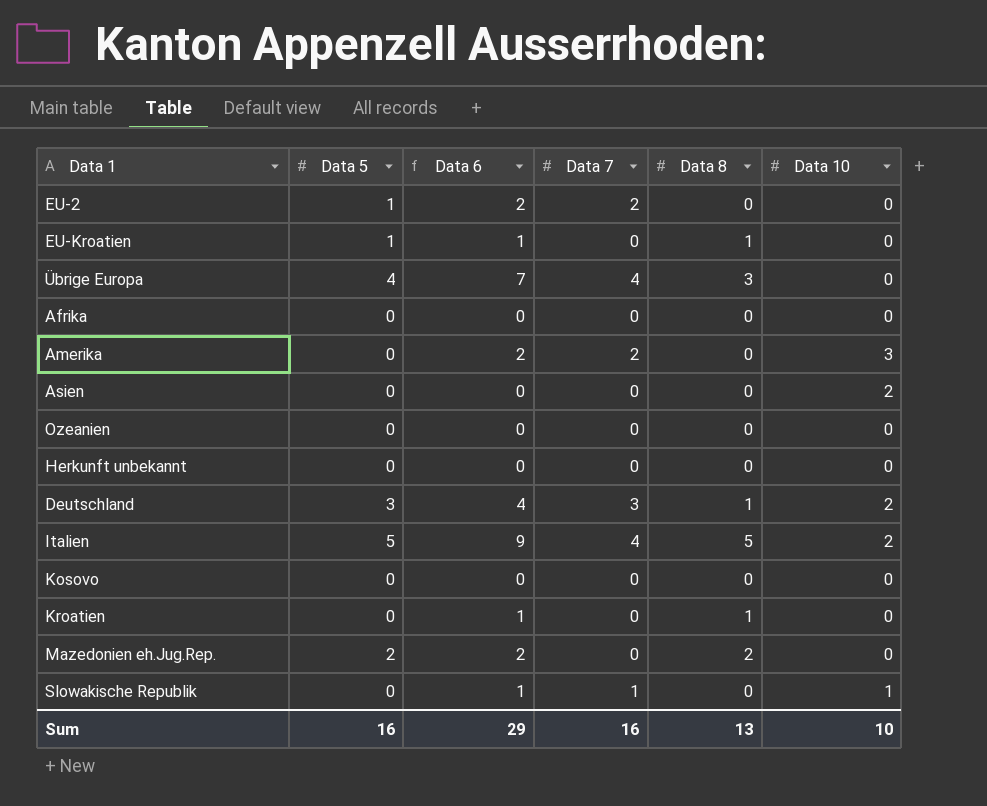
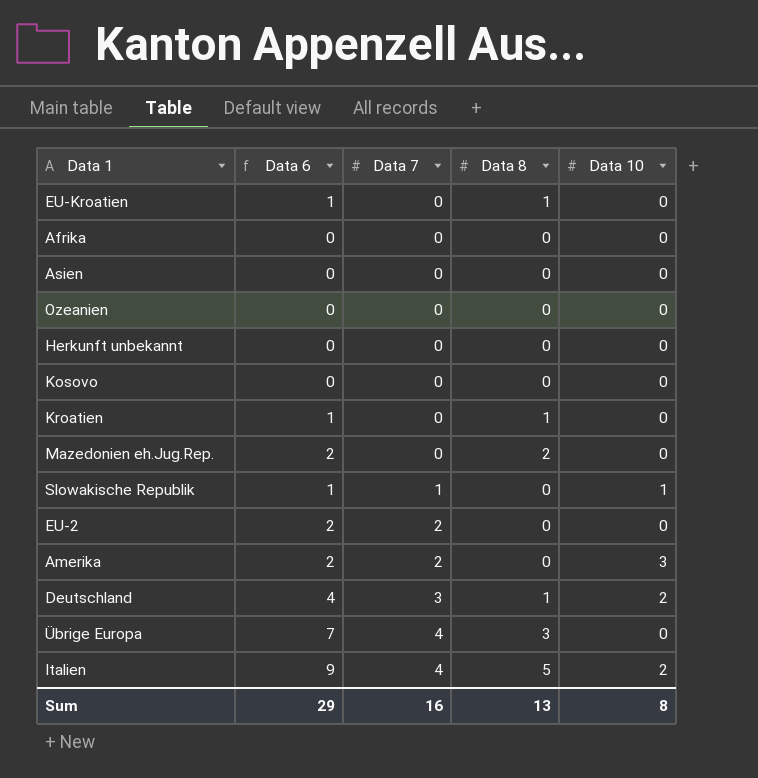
row order: none -> Data 7 ascending
column Data 5 | position: 2 -> none
Asien | Data 10: 2 -> 0
Sum | Data 10: 10 -> 8

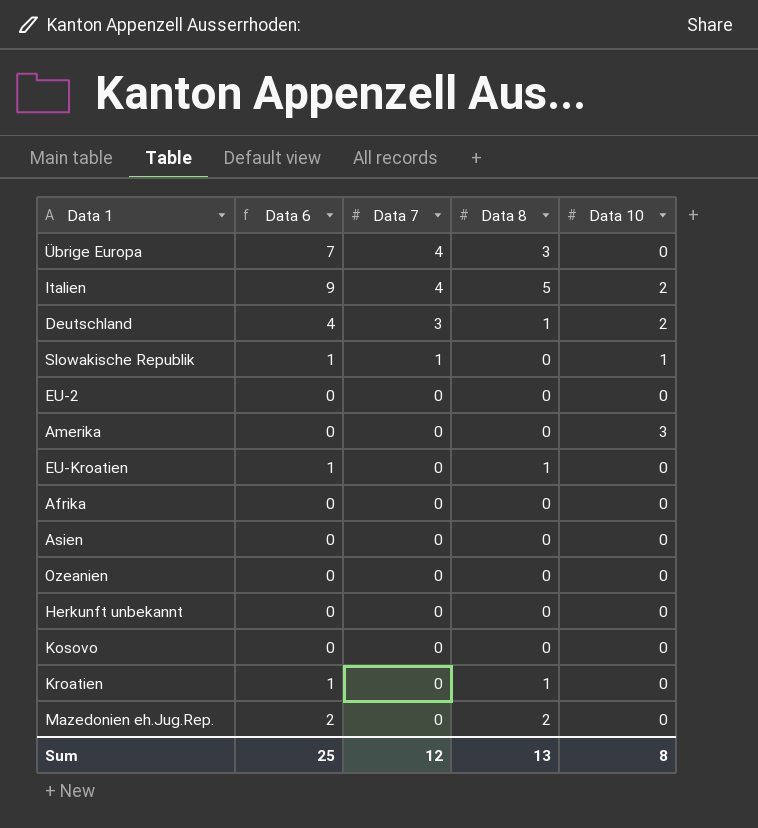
row order: Data 7 ascending -> Data 7 descending
EU-2 | Data 6: 2 -> 0
EU-2 | Data 7: 2 -> 0
Amerika | Data 6: 2 -> 0
Amerika | Data 7: 2 -> 0
Sum | Data 6: 29 -> 25
Sum | Data 7: 16 -> 12

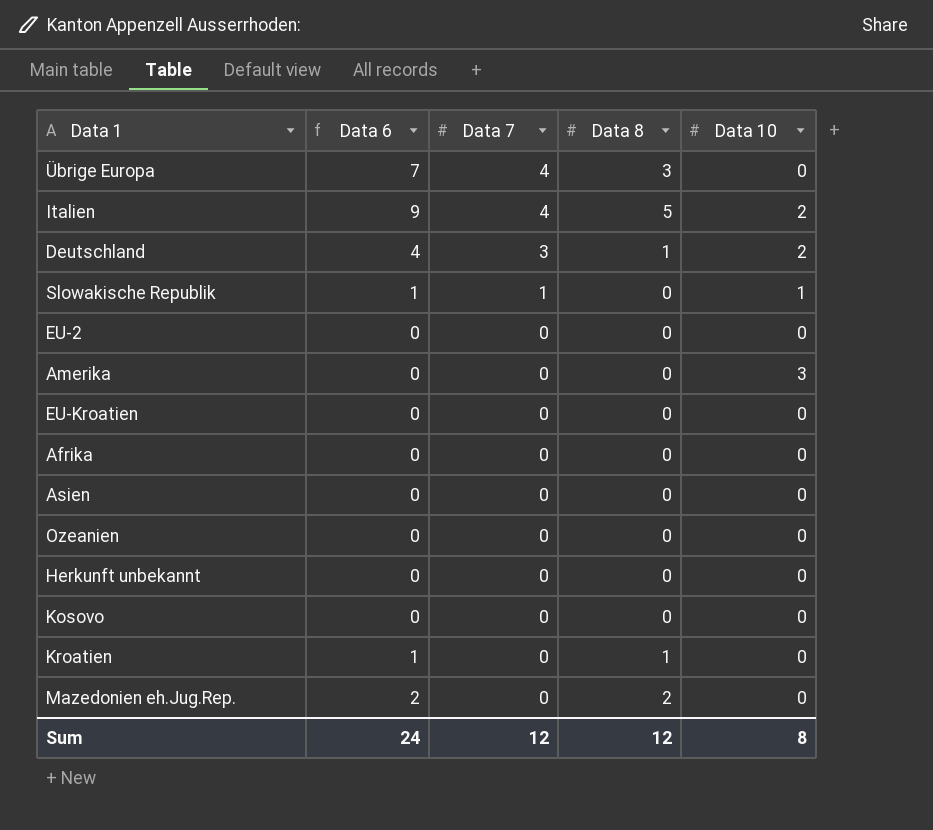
EU-Kroatien | Data 6: 1 -> 0
EU-Kroatien | Data 8: 1 -> 0
Sum | Data 6: 25 -> 24
Sum | Data 8: 13 -> 12

